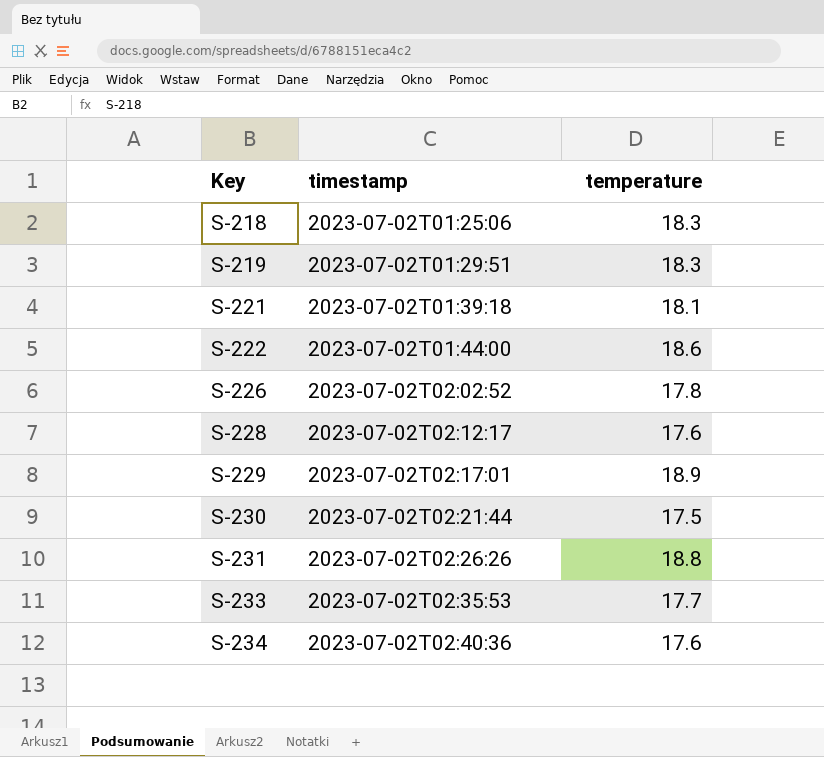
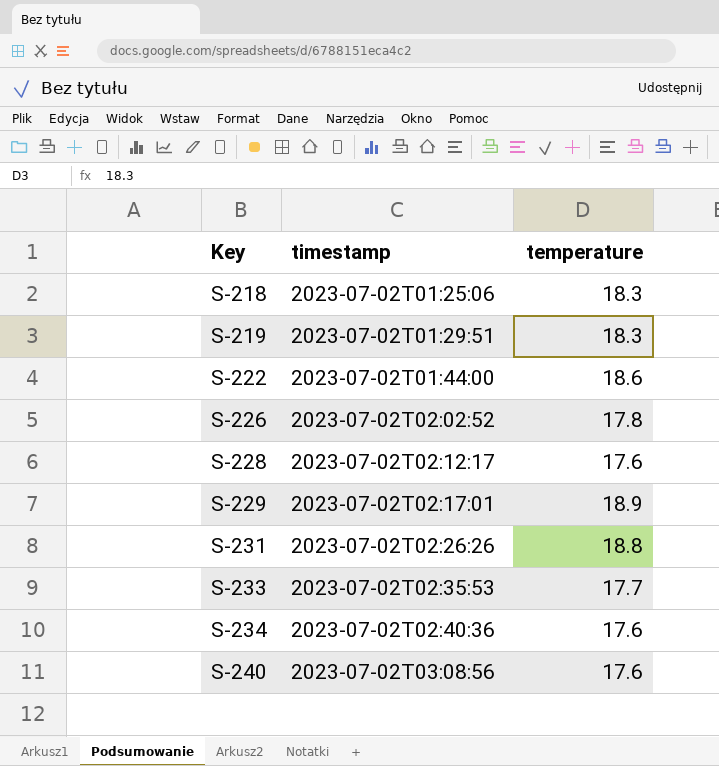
row S-221: 2023-07-02T01:39:18 | 18.1 -> none
row S-230: 2023-07-02T02:21:44 | 17.5 -> none
row S-240: none -> 2023-07-02T03:08:56 | 17.6

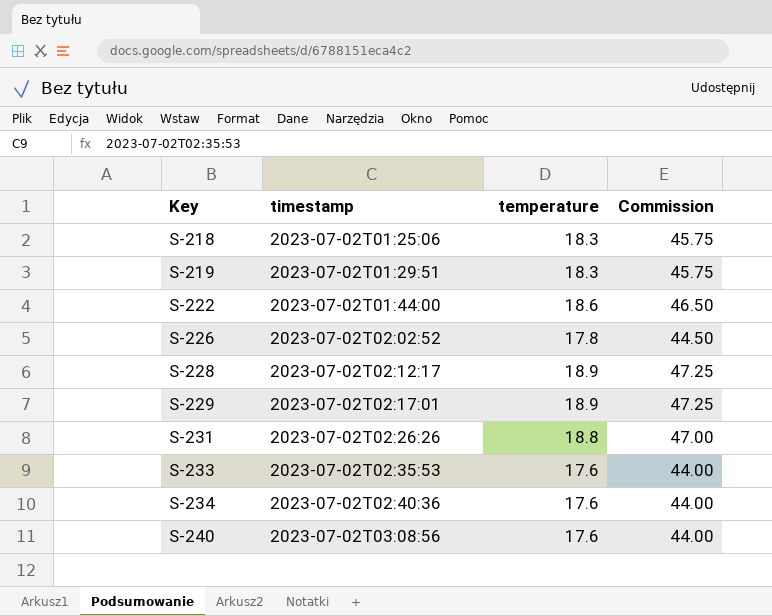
column Commission | formula: none -> [temperature] * 2.5
S-228 | temperature: 17.6 -> 18.9
S-233 | temperature: 17.7 -> 17.6

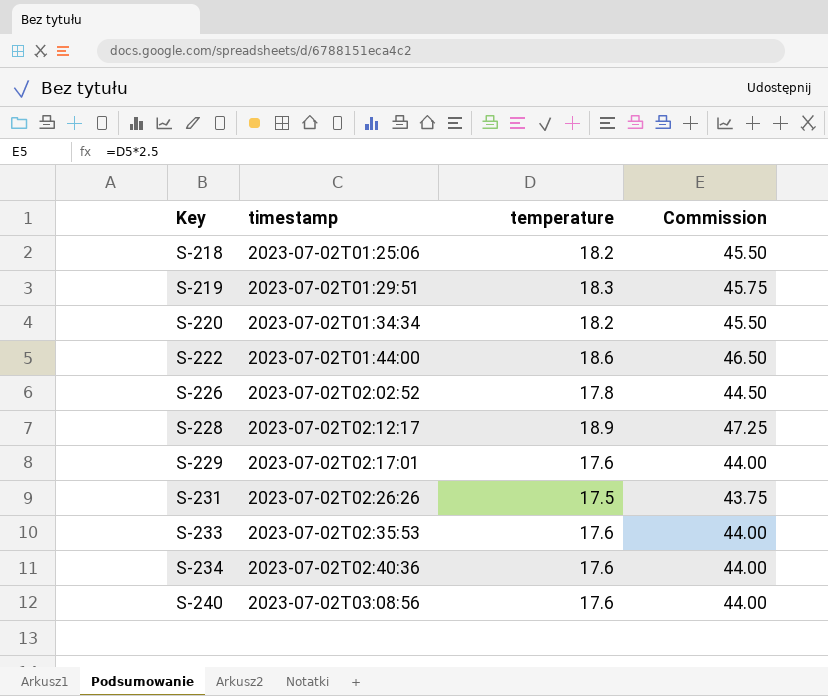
S-218 | temperature: 18.3 -> 18.2
S-218 | Commission: 45.75 -> 45.50
row S-220: none -> 2023-07-02T01:34:34 | 18.2 | 45.50
S-229 | temperature: 18.9 -> 17.6
S-229 | Commission: 47.25 -> 44.00
S-231 | temperature: 18.8 -> 17.5
S-231 | Commission: 47.00 -> 43.75

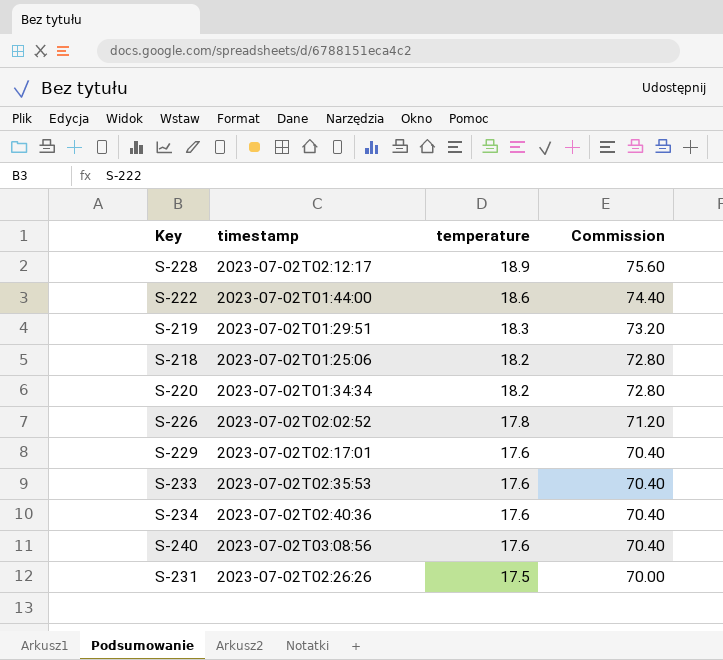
row order: Key ascending -> temperature descending
column Commission | formula: [temperature] * 2.5 -> [temperature] * 4

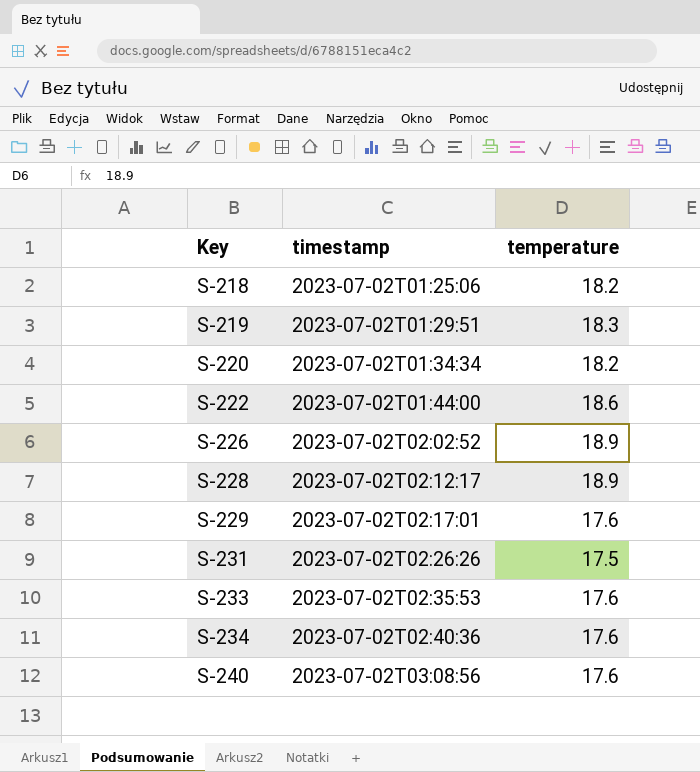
row order: temperature descending -> Key ascending
column Commission | formula: [temperature] * 4 -> none
S-226 | temperature: 17.8 -> 18.9

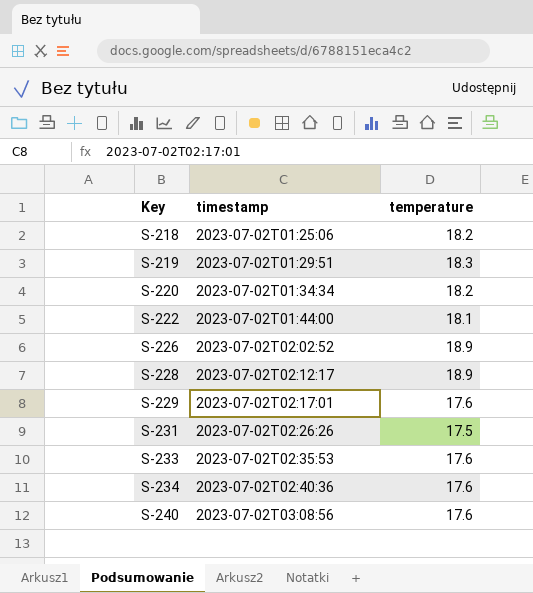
S-222 | temperature: 18.6 -> 18.1

